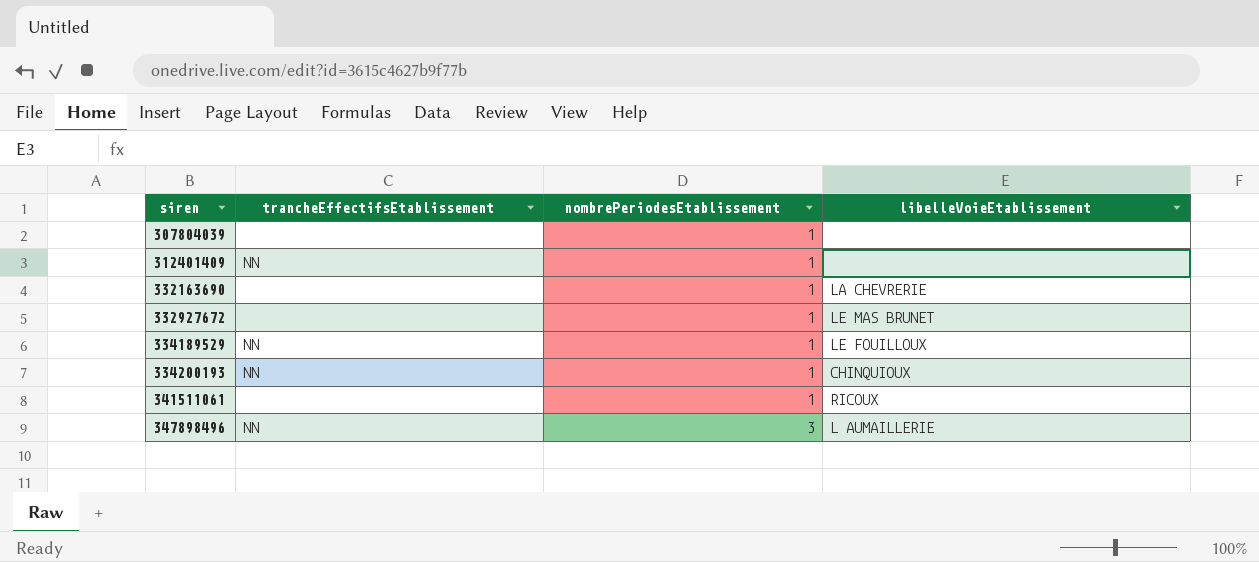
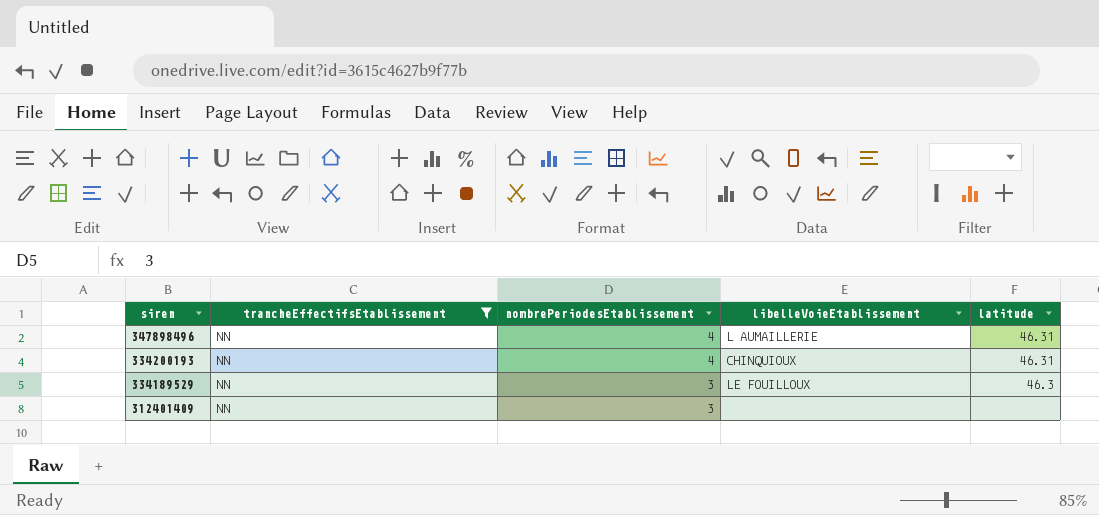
filter: none -> trancheEffectifsEtablissement = NN
row order: siren ascending -> siren descending
column latitude | position: none -> 5
347898496 | nombrePeriodesEtablissement: 3 -> 4
334200193 | nombrePeriodesEtablissement: 1 -> 4
334189529 | nombrePeriodesEtablissement: 1 -> 3
312401409 | nombrePeriodesEtablissement: 1 -> 3

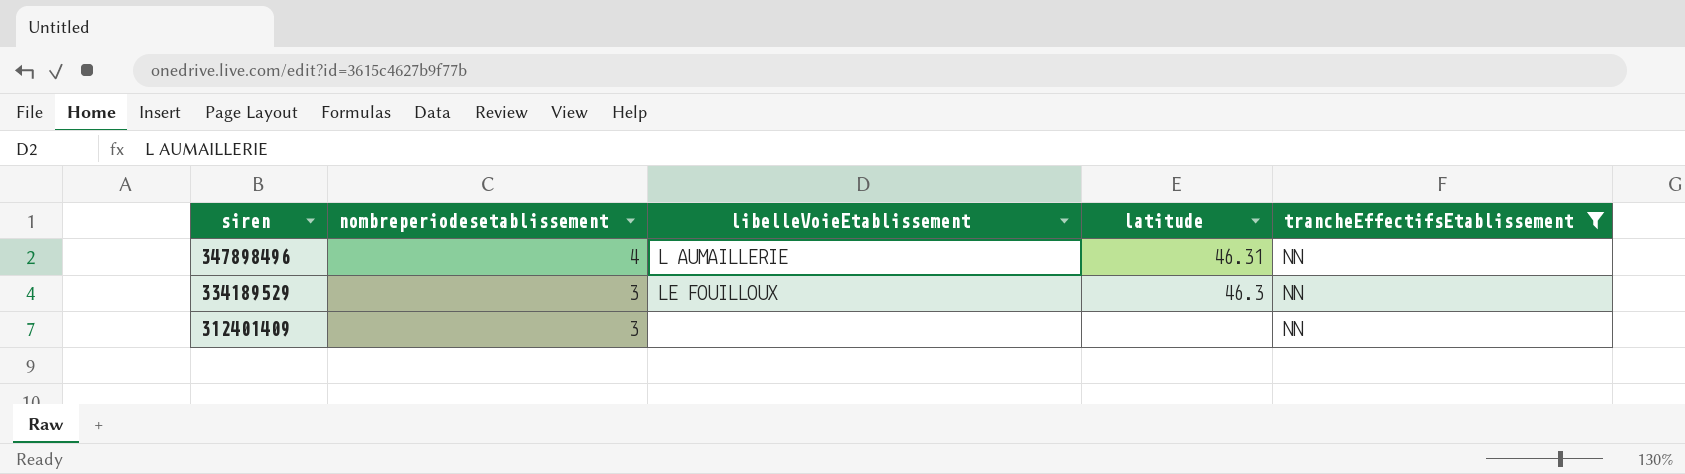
column name: nombrePeriodesEtablissement -> nombreperiodesetablissement
column trancheEffectifsEtablissement | position: 2 -> 5
row 334200193: NN | 4 | CHINQUIOUX | 46.31 -> none

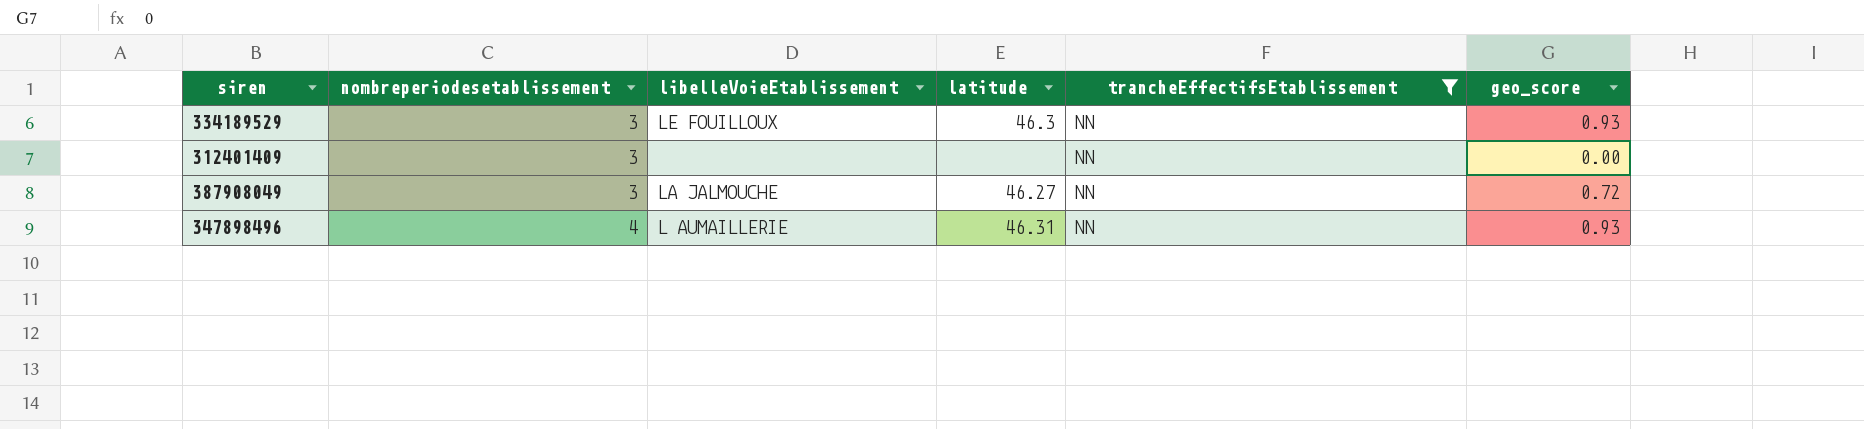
row order: siren descending -> nombreperiodesetablissement ascending
column geo_score | position: none -> 6
row 387908049: none -> 3 | LA JALMOUCHE | 46.27 | NN | 0.72

